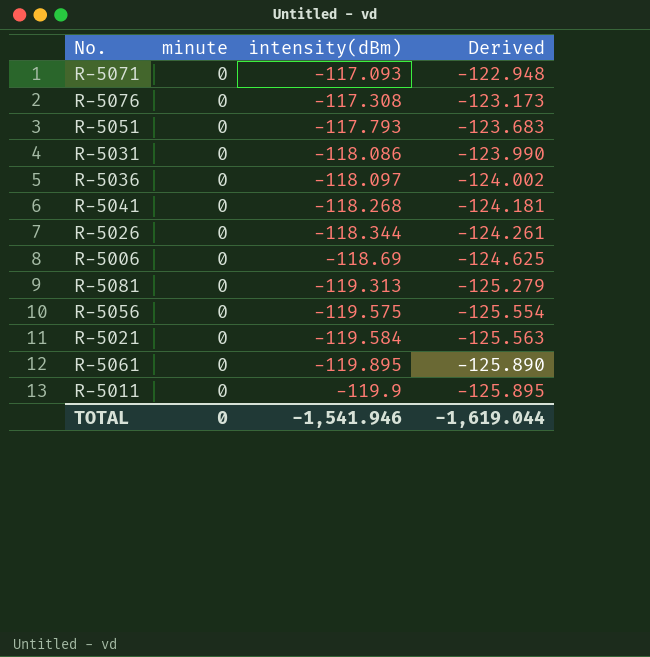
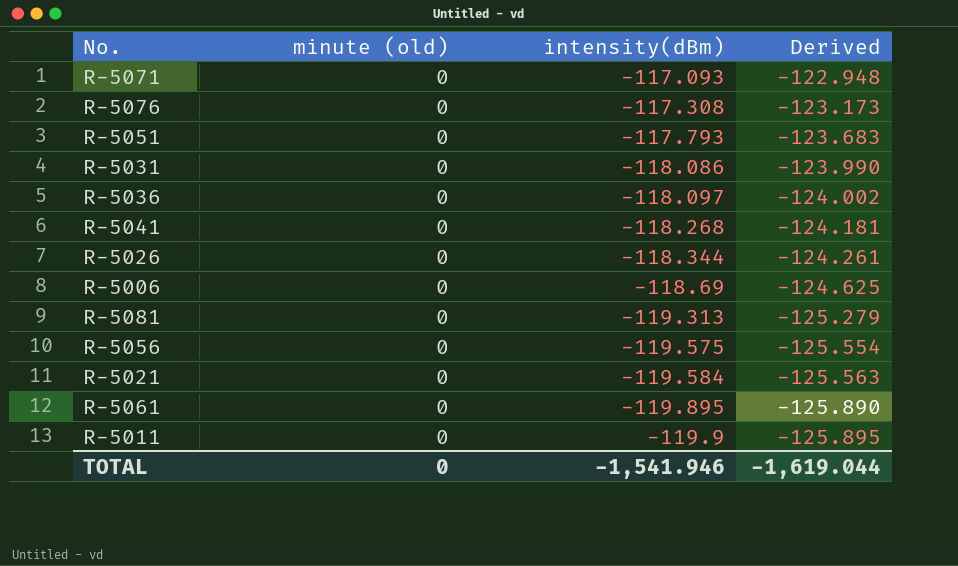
column name: minute -> minute (old)

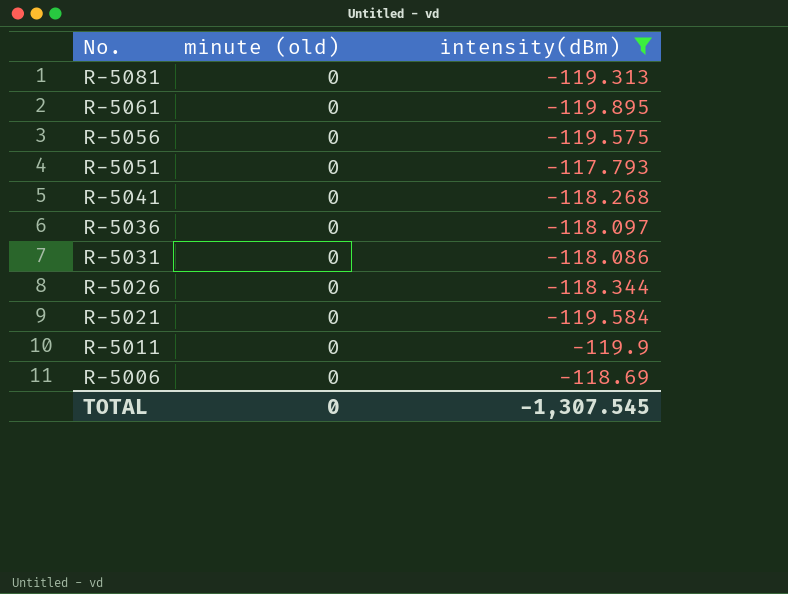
filter: none -> intensity(dBm) <= -117.793
row order: intensity(dBm) descending -> No. descending
column Derived | formula: [intensity(dBm)] * 1.05 -> none
TOTAL | intensity(dBm): -1,541.946 -> -1,307.545

